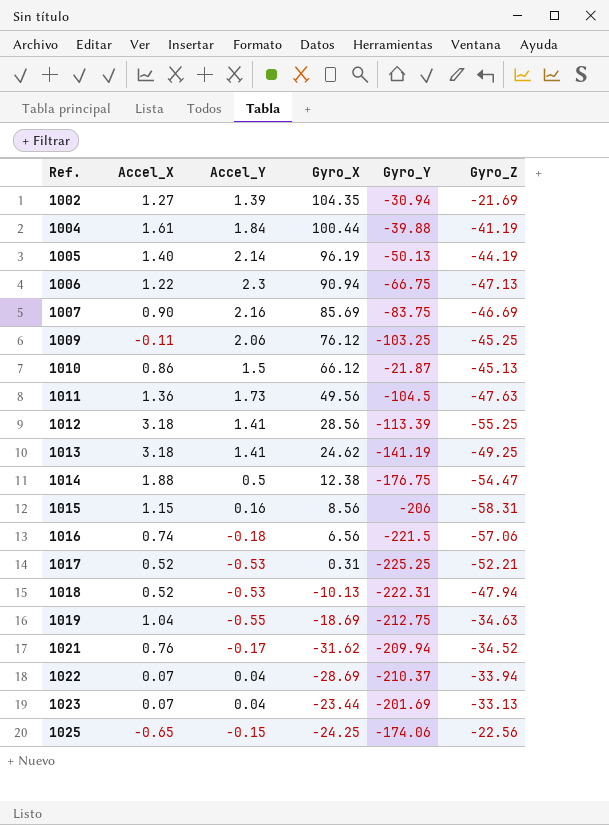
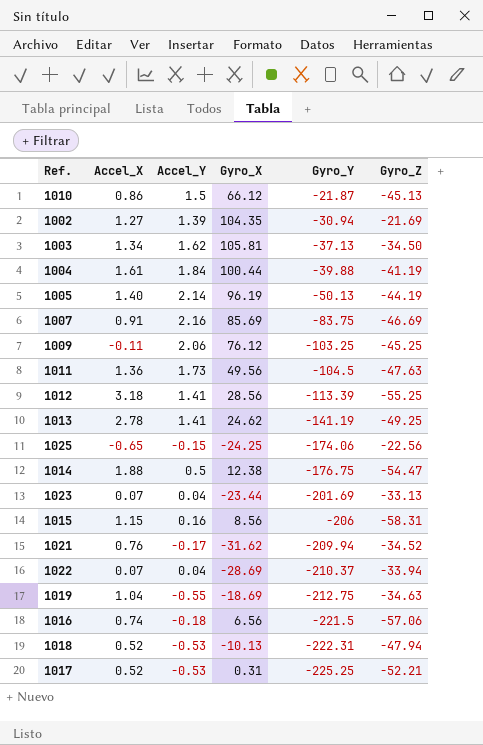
row order: Ref. ascending -> Gyro_Y descending
row 1006: 1.22 | 2.3 | 90.94 | -66.75 | -47.13 -> none
row 1003: none -> 1.34 | 1.62 | 105.81 | -37.13 | -34.50
1007 | Accel_X: 0.90 -> 0.91
1013 | Accel_X: 3.18 -> 2.78

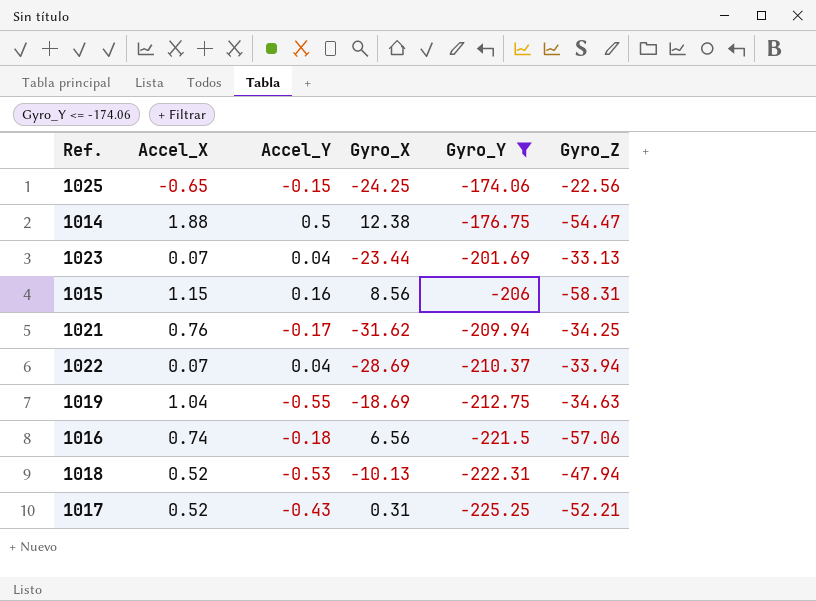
filter: none -> Gyro_Y <= -174.06
1021 | Gyro_Z: -34.52 -> -34.25
1017 | Accel_Y: -0.53 -> -0.43

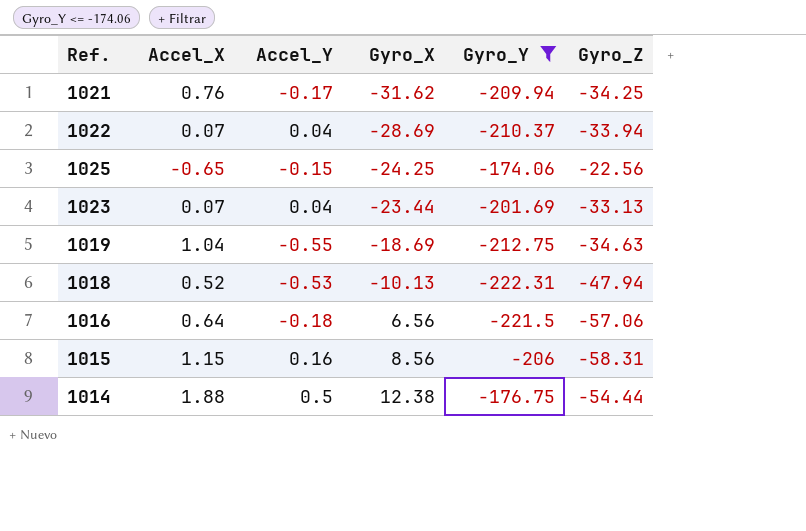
row order: Gyro_Y descending -> Gyro_X ascending
row 1017: 0.52 | -0.43 | 0.31 | -225.25 | -52.21 -> none
1016 | Accel_X: 0.74 -> 0.64
1014 | Gyro_Z: -54.47 -> -54.44

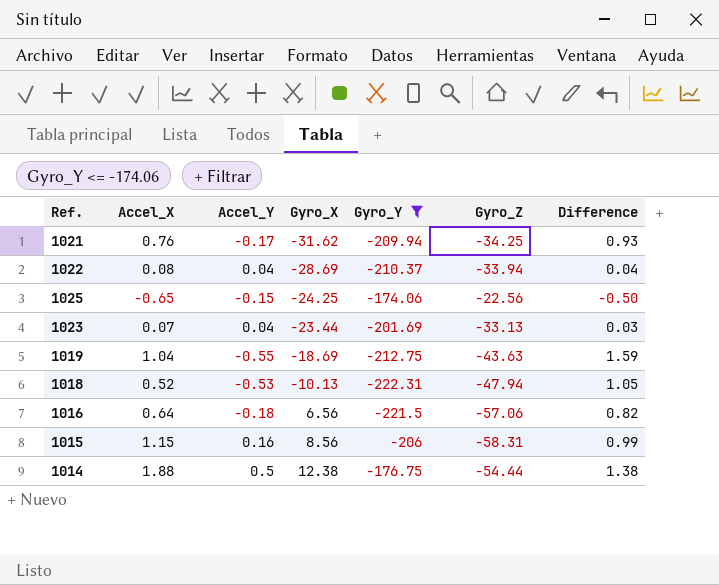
column Difference | formula: none -> [Accel_X] - [Accel_Y]
1022 | Accel_X: 0.07 -> 0.08
1019 | Gyro_Z: -34.63 -> -43.63

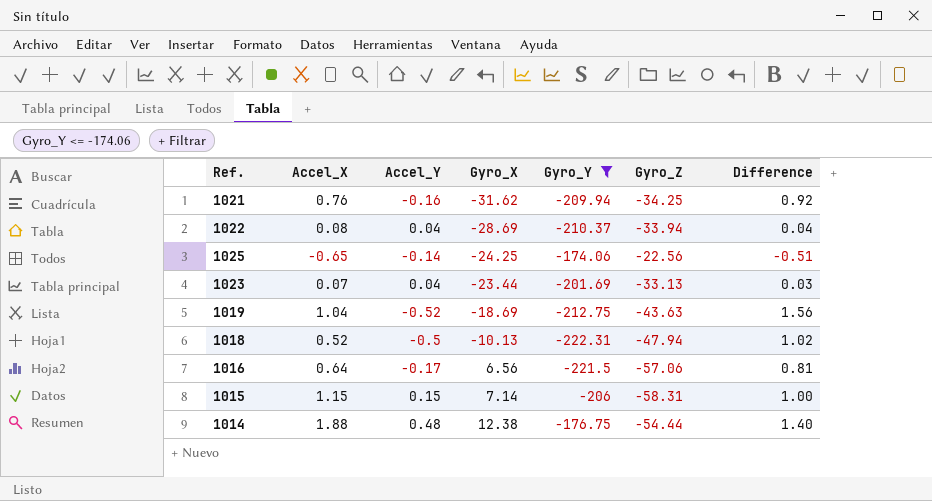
1021 | Accel_Y: -0.17 -> -0.16
1021 | Difference: 0.93 -> 0.92
1025 | Accel_Y: -0.15 -> -0.14
1025 | Difference: -0.50 -> -0.51
1019 | Accel_Y: -0.55 -> -0.52
1019 | Difference: 1.59 -> 1.56
1018 | Accel_Y: -0.53 -> -0.5
1018 | Difference: 1.05 -> 1.02
1016 | Accel_Y: -0.18 -> -0.17
1016 | Difference: 0.82 -> 0.81
1015 | Accel_Y: 0.16 -> 0.15
1015 | Gyro_X: 8.56 -> 7.14
1015 | Difference: 0.99 -> 1.00
1014 | Accel_Y: 0.5 -> 0.48
1014 | Difference: 1.38 -> 1.40

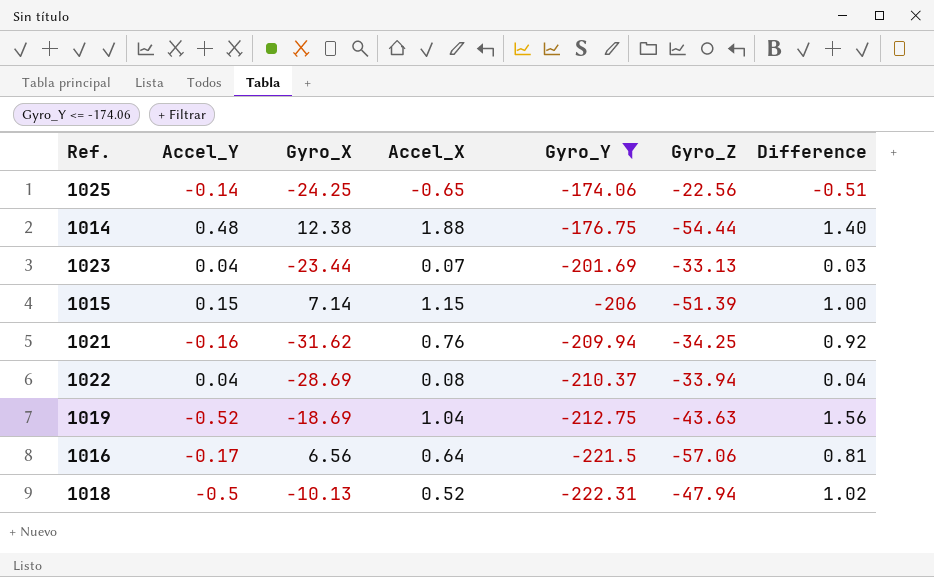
row order: Gyro_X ascending -> Gyro_Y descending
column Accel_X | position: 2 -> 4
1015 | Gyro_Z: -58.31 -> -51.39

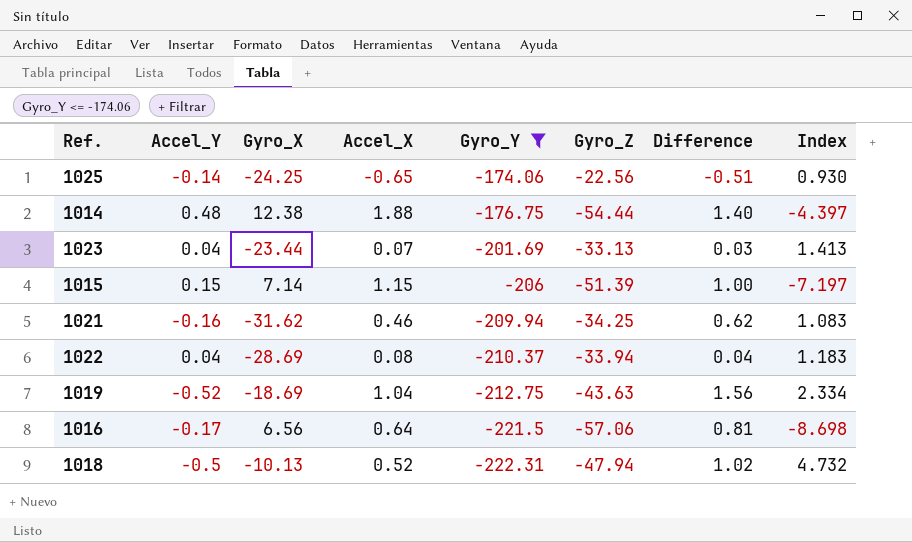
column Index | formula: none -> [Gyro_Z] / [Gyro_X]
1021 | Accel_X: 0.76 -> 0.46
1021 | Difference: 0.92 -> 0.62

